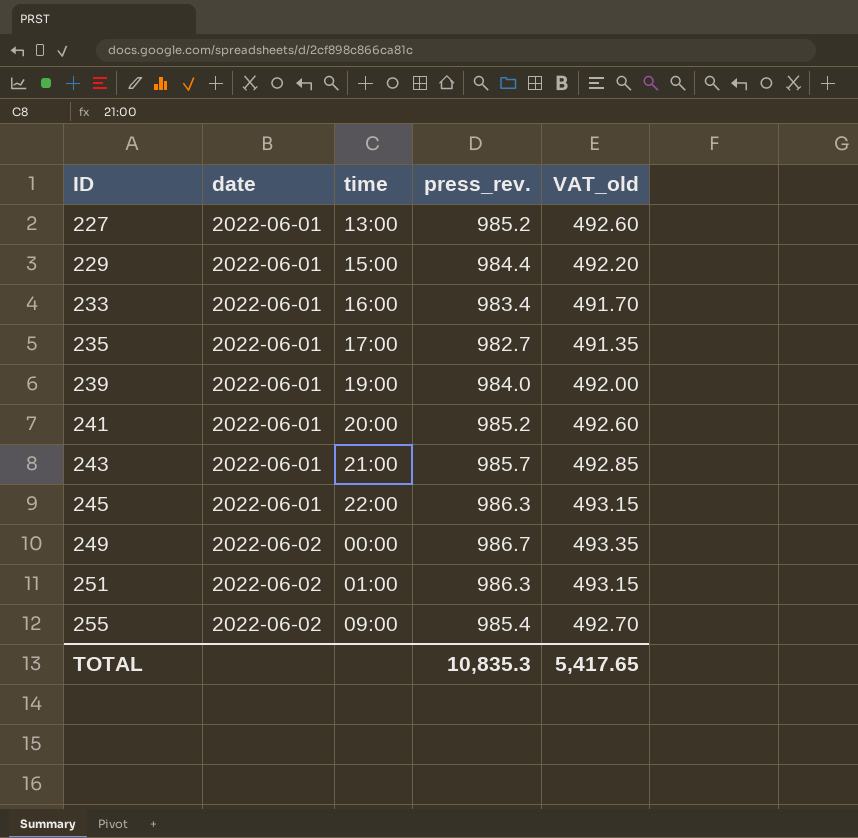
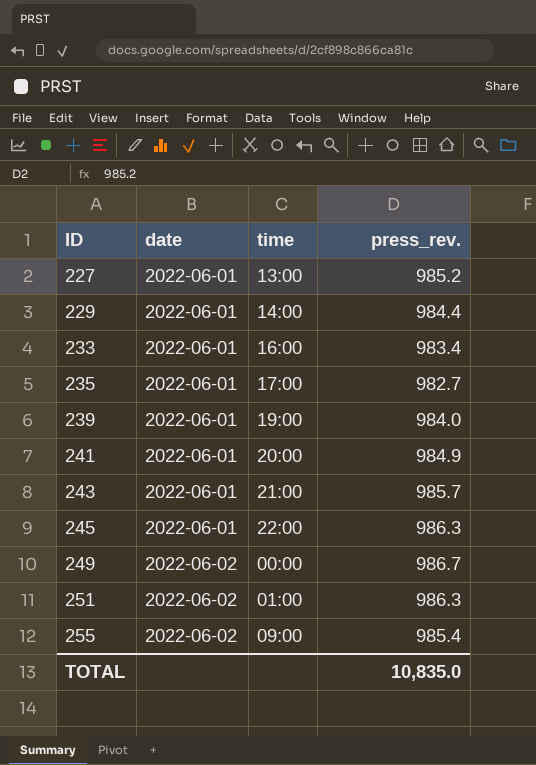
column VAT_old | formula: [press_rev.] * 0.5 -> none
229 | time: 15:00 -> 14:00
241 | press_rev.: 985.2 -> 984.9
TOTAL | press_rev.: 10,835.3 -> 10,835.0

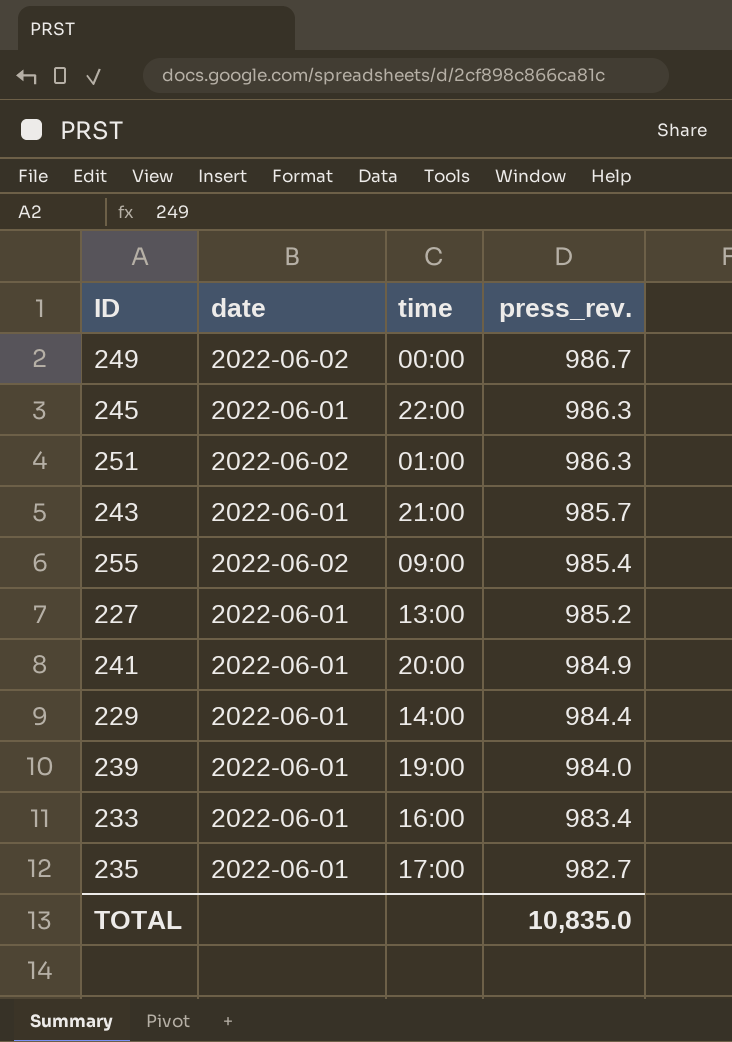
row order: ID ascending -> press_rev. descending

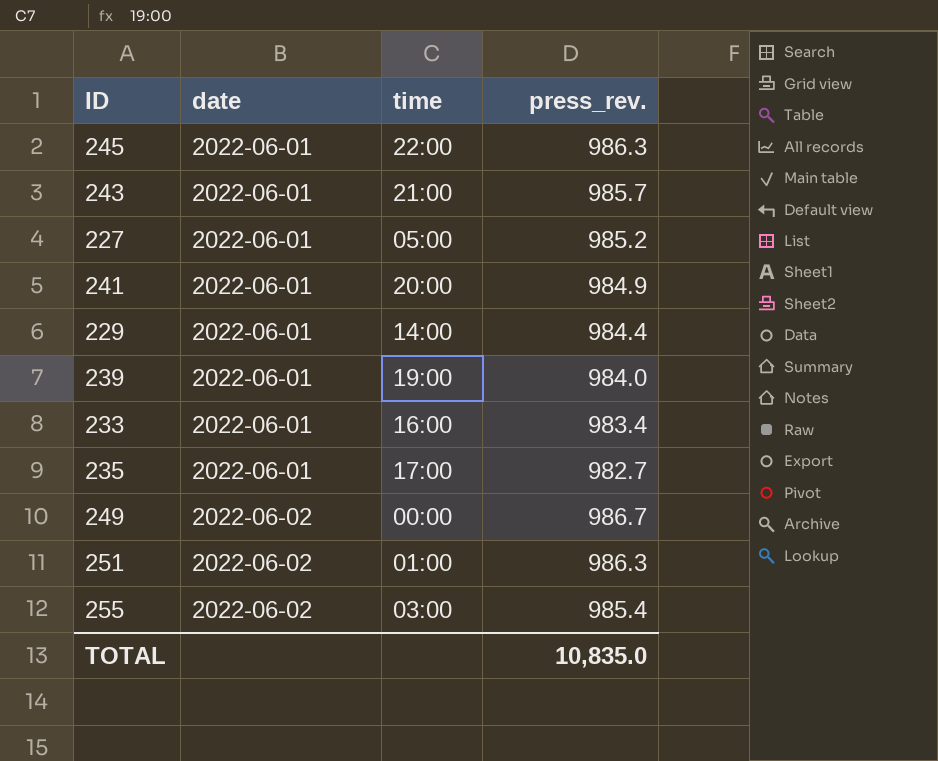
row order: press_rev. descending -> date ascending
227 | time: 13:00 -> 05:00
255 | time: 09:00 -> 03:00

